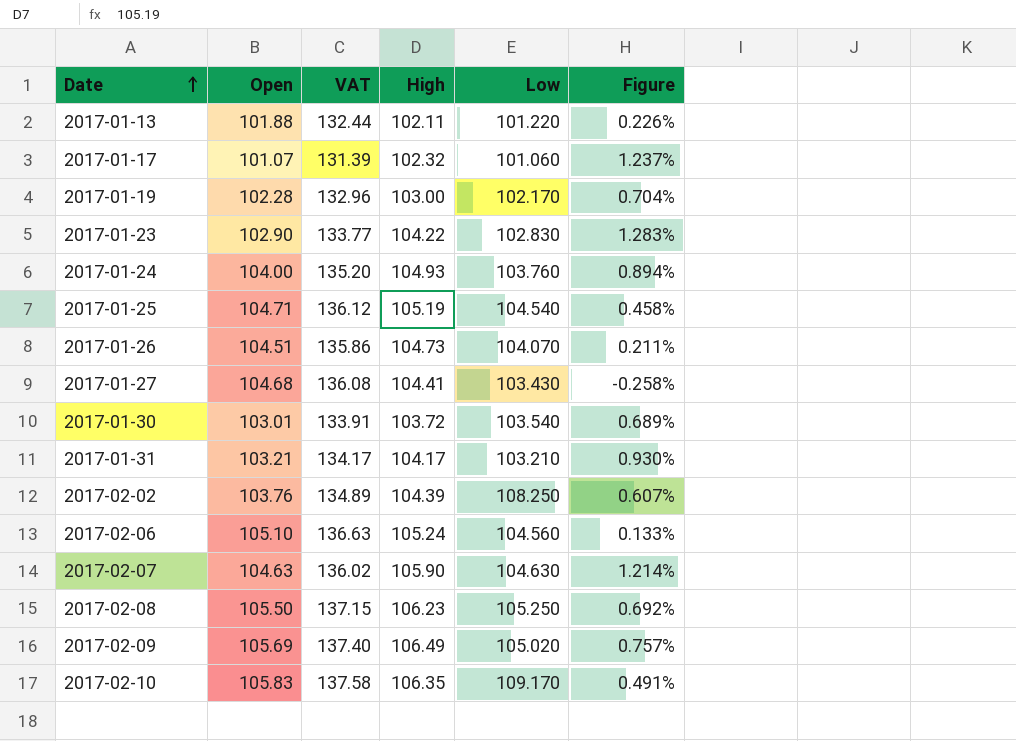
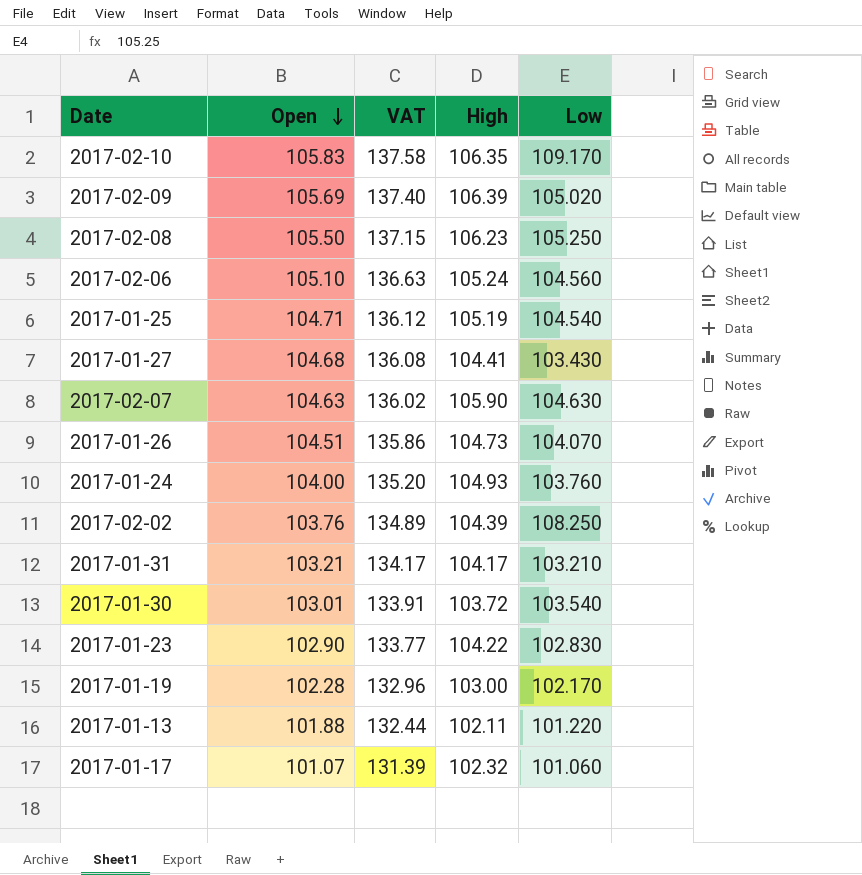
row order: Date ascending -> Open descending
column Figure | formula: ([High] - [Open]) / [Open] -> none
2017-02-09 | High: 106.49 -> 106.39

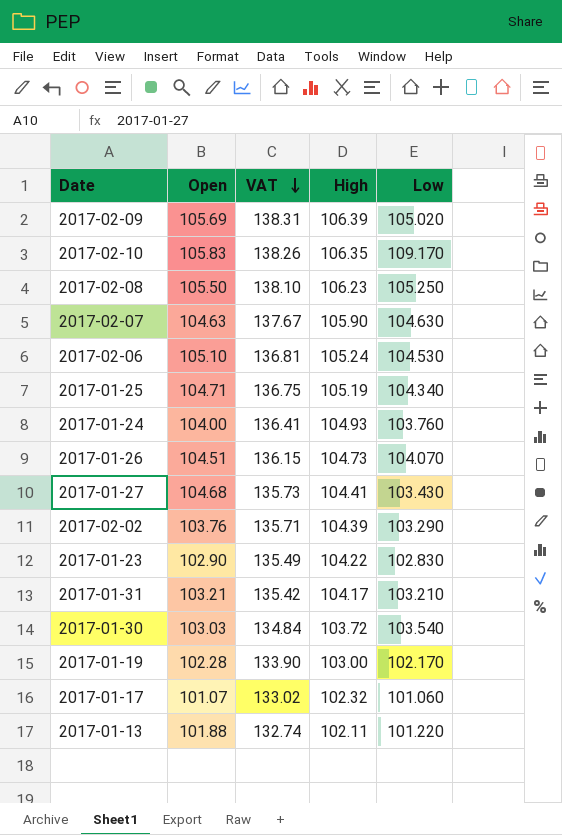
row order: Open descending -> VAT descending
column VAT | formula: [Open] * 1.3 -> [High] * 1.3
2017-02-06 | Low: 104.560 -> 104.530
2017-01-25 | Low: 104.540 -> 104.340
2017-02-02 | Low: 108.250 -> 103.290
2017-01-30 | Open: 103.01 -> 103.03

